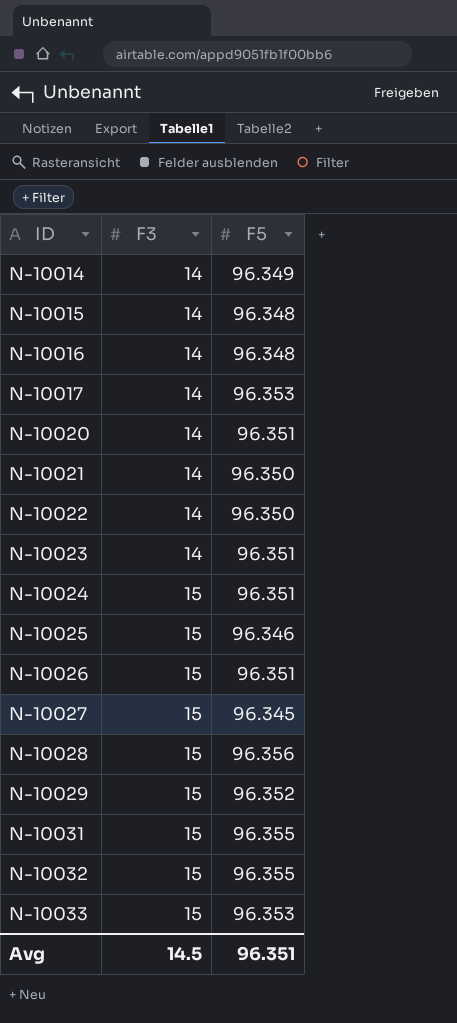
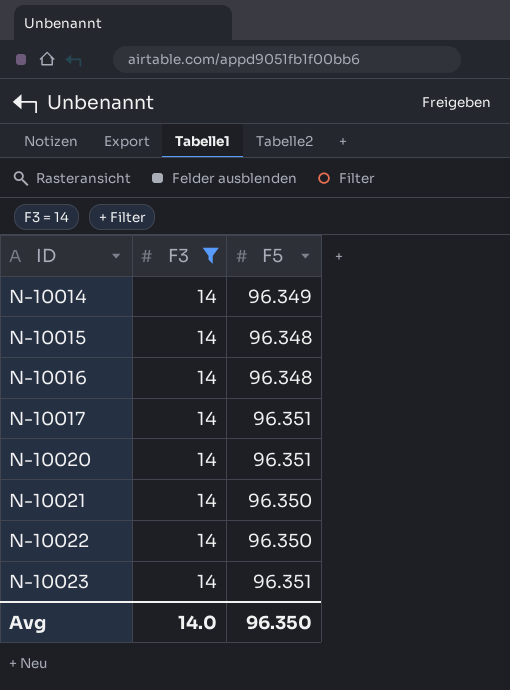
filter: none -> F3 = 14
N-10017 | F5: 96.353 -> 96.351
Avg | F3: 14.5 -> 14.0
Avg | F5: 96.351 -> 96.350

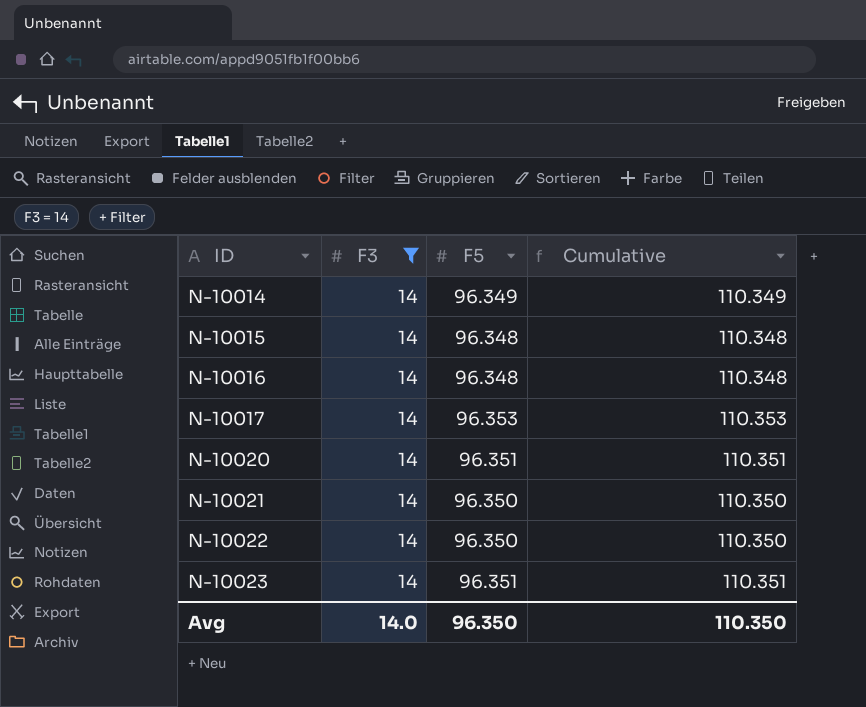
column Cumulative | formula: none -> [F3] + [F5]
N-10017 | F5: 96.351 -> 96.353

